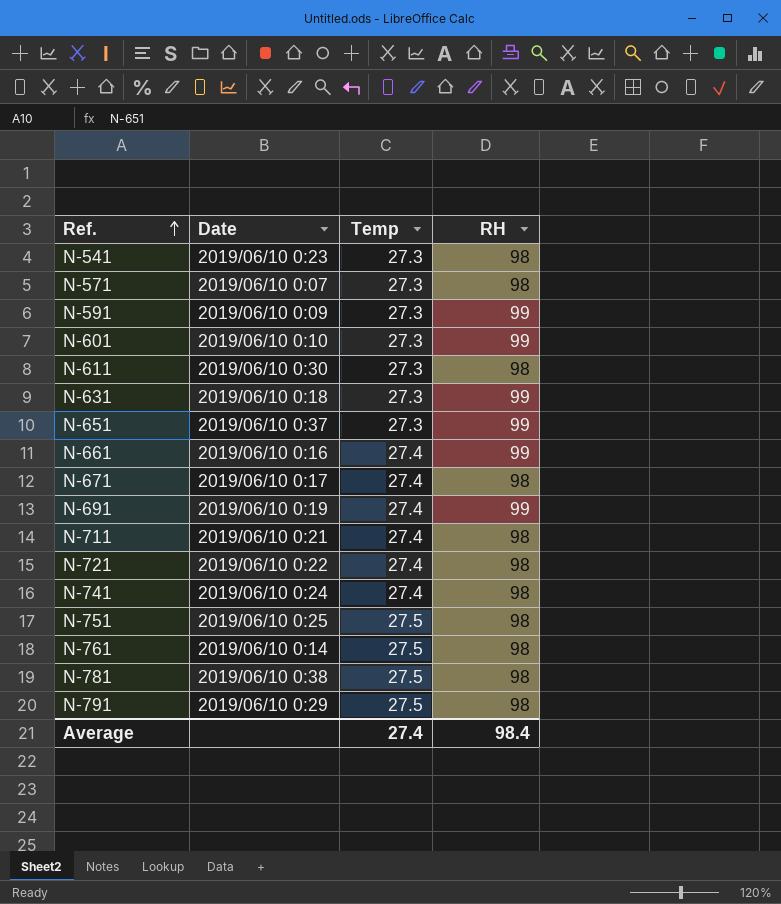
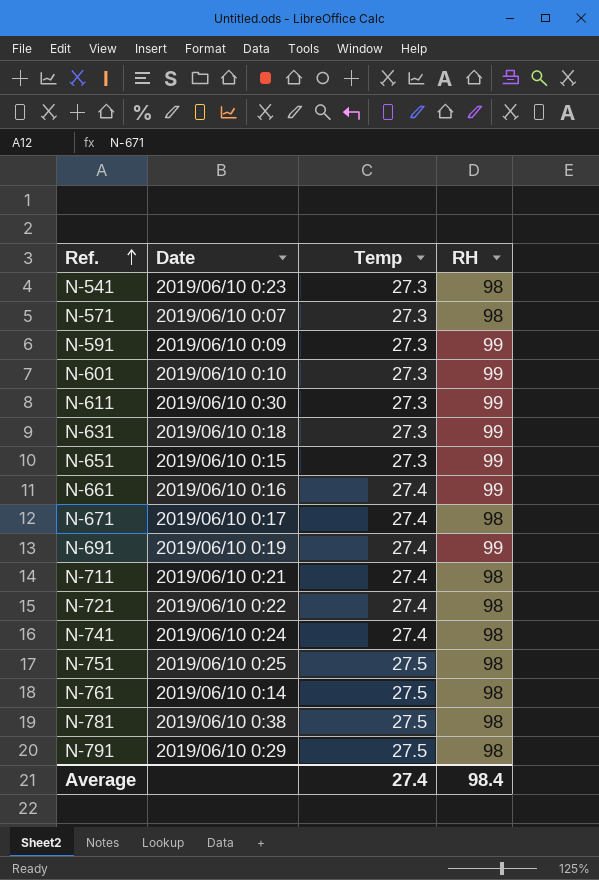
N-611 | RH: 98 -> 99
N-651 | Date: 2019/06/10 0:37 -> 2019/06/10 0:15

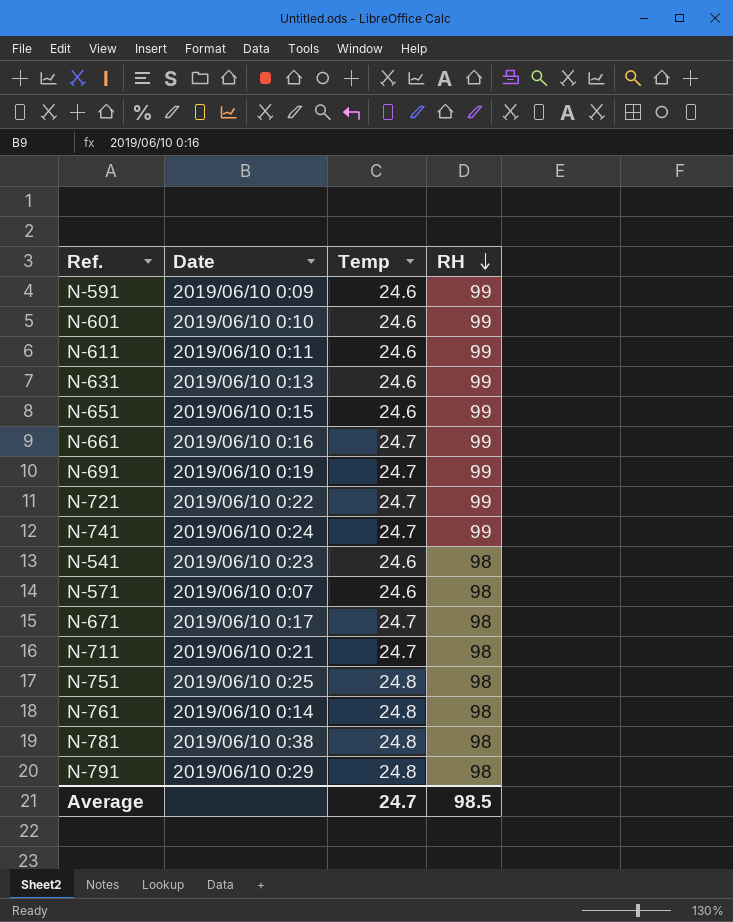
row order: Ref. ascending -> RH descending
N-591 | Temp: 27.3 -> 24.6
N-601 | Temp: 27.3 -> 24.6
N-611 | Date: 2019/06/10 0:30 -> 2019/06/10 0:11
N-611 | Temp: 27.3 -> 24.6
N-631 | Date: 2019/06/10 0:18 -> 2019/06/10 0:13
N-631 | Temp: 27.3 -> 24.6
N-651 | Temp: 27.3 -> 24.6
N-661 | Temp: 27.4 -> 24.7
N-691 | Temp: 27.4 -> 24.7
N-721 | Temp: 27.4 -> 24.7
N-721 | RH: 98 -> 99
N-741 | Temp: 27.4 -> 24.7
N-741 | RH: 98 -> 99
N-541 | Temp: 27.3 -> 24.6
N-571 | Temp: 27.3 -> 24.6
N-671 | Temp: 27.4 -> 24.7
N-711 | Temp: 27.4 -> 24.7
N-751 | Temp: 27.5 -> 24.8
N-761 | Temp: 27.5 -> 24.8
N-781 | Temp: 27.5 -> 24.8
N-791 | Temp: 27.5 -> 24.8
Average | Temp: 27.4 -> 24.7
Average | RH: 98.4 -> 98.5

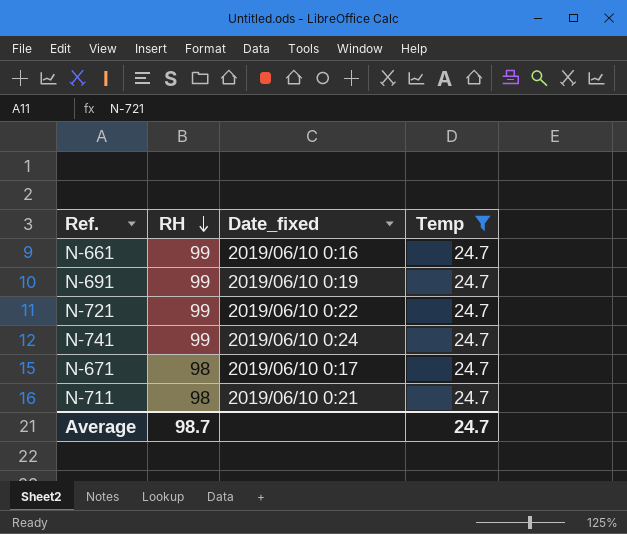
filter: none -> Temp = 24.7
column RH | position: 4 -> 2
column name: Date -> Date_fixed
Average | RH: 98.5 -> 98.7

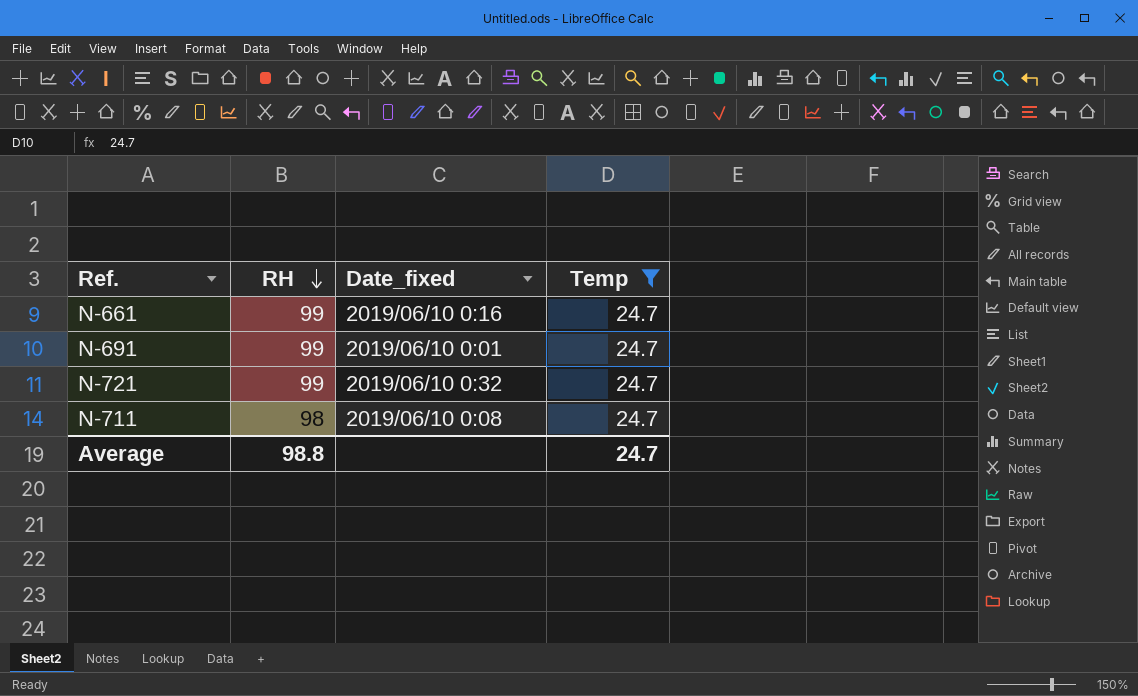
row N-741: 99 | 2019/06/10 0:24 | 24.7 -> none
row N-671: 98 | 2019/06/10 0:17 | 24.7 -> none
N-691 | Date_fixed: 2019/06/10 0:19 -> 2019/06/10 0:01
N-721 | Date_fixed: 2019/06/10 0:22 -> 2019/06/10 0:32
N-711 | Date_fixed: 2019/06/10 0:21 -> 2019/06/10 0:08
Average | RH: 98.7 -> 98.8

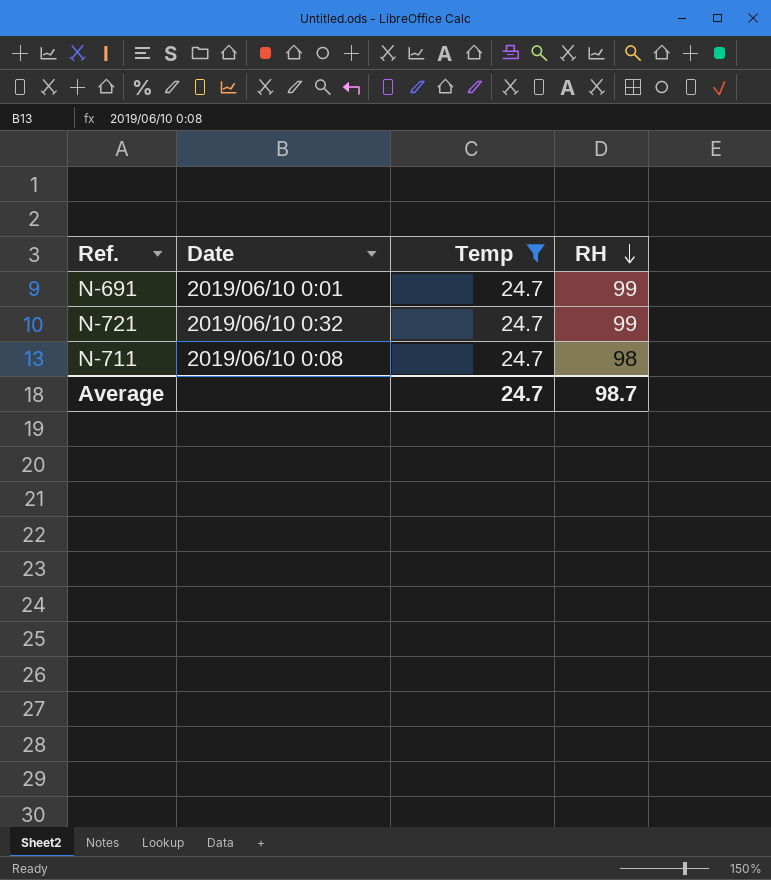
column name: Date_fixed -> Date
column RH | position: 2 -> 4
row N-661: 99 | 2019/06/10 0:16 | 24.7 -> none
Average | RH: 98.8 -> 98.7

